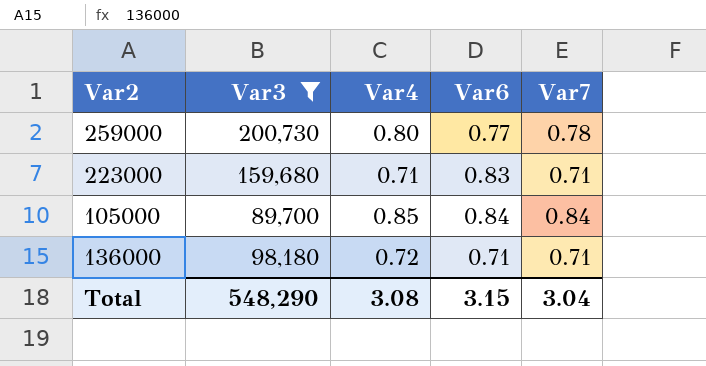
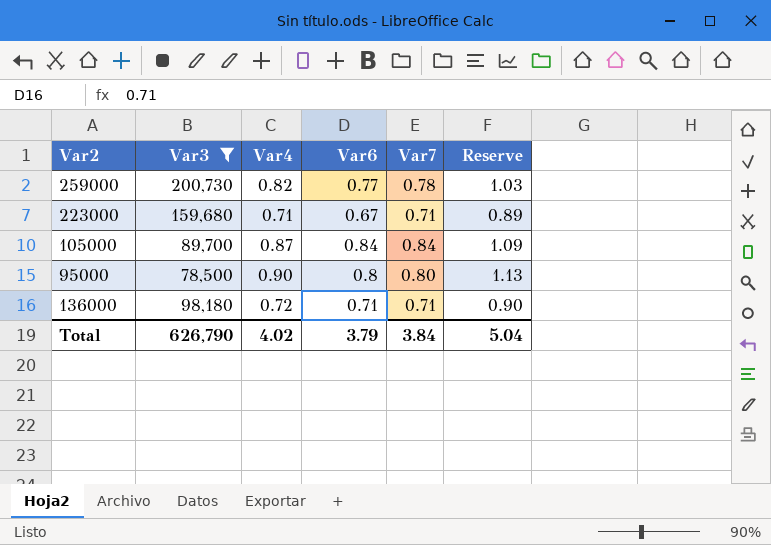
column Reserve | formula: none -> [Var4] * 1.25
259000 | Var4: 0.80 -> 0.82
223000 | Var6: 0.83 -> 0.67
105000 | Var4: 0.85 -> 0.87
row 95000: none -> 78,500 | 0.90 | 0.8 | 0.80 | 1.13
Total | Var3: 548,290 -> 626,790
Total | Var4: 3.08 -> 4.02
Total | Var6: 3.15 -> 3.79
Total | Var7: 3.04 -> 3.84

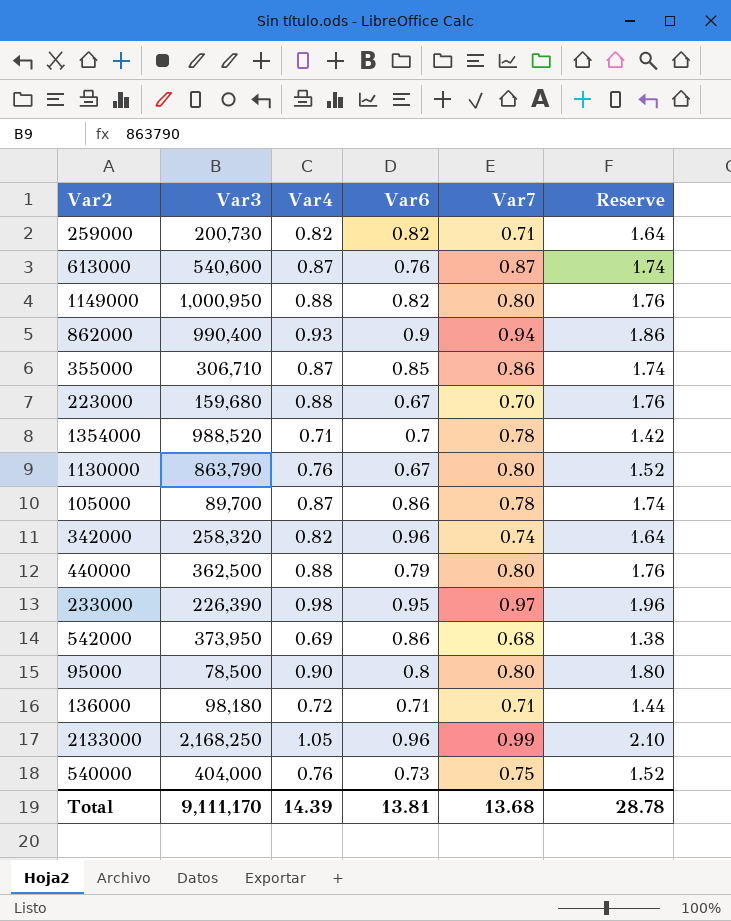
filter: Var3 <= 200,730 -> none
column Reserve | formula: [Var4] * 1.25 -> [Var4] * 2
259000 | Var6: 0.77 -> 0.82
259000 | Var7: 0.78 -> 0.71
223000 | Var4: 0.71 -> 0.88
223000 | Var7: 0.71 -> 0.70
105000 | Var6: 0.84 -> 0.86
105000 | Var7: 0.84 -> 0.78
Total | Var3: 626,790 -> 9,111,170
Total | Var4: 4.02 -> 14.39
Total | Var6: 3.79 -> 13.81
Total | Var7: 3.84 -> 13.68
Total | Reserve: 5.04 -> 28.78

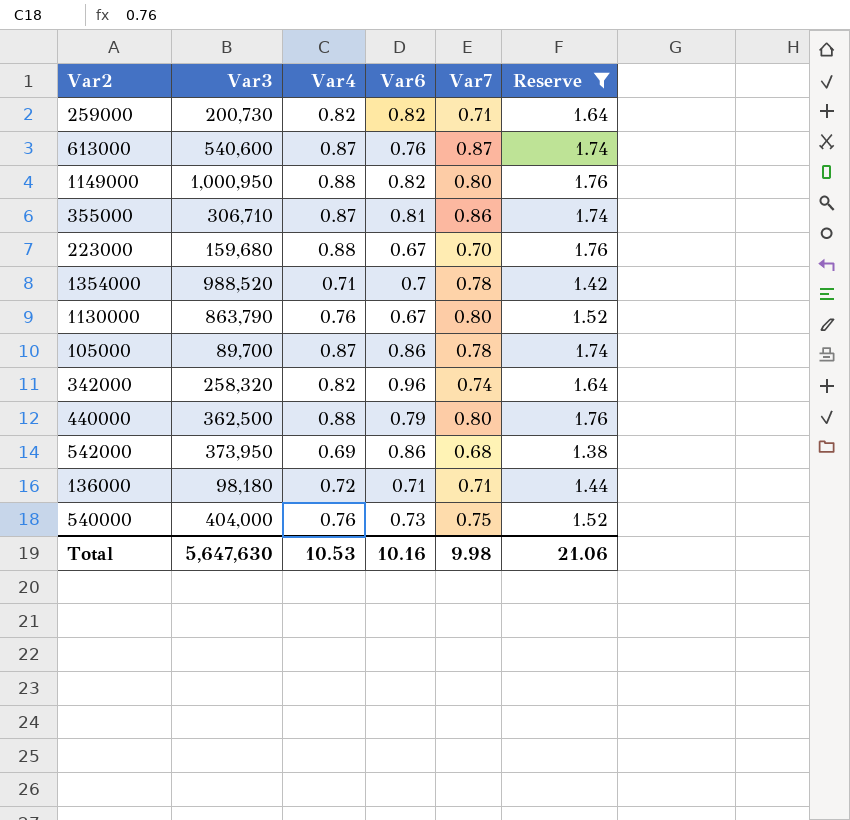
filter: none -> Reserve <= 1.76
355000 | Var6: 0.85 -> 0.81
Total | Var3: 9,111,170 -> 5,647,630
Total | Var4: 14.39 -> 10.53
Total | Var6: 13.81 -> 10.16
Total | Var7: 13.68 -> 9.98
Total | Reserve: 28.78 -> 21.06

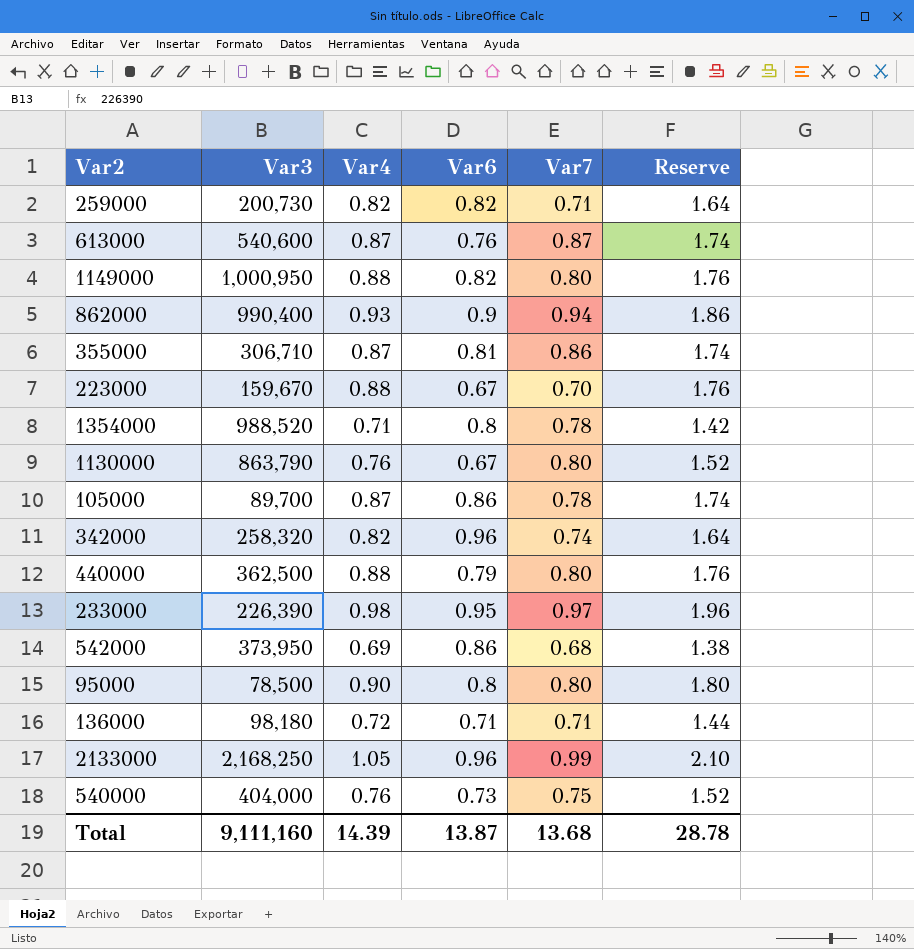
filter: Reserve <= 1.76 -> none
223000 | Var3: 159,680 -> 159,670
1354000 | Var6: 0.7 -> 0.8
Total | Var3: 5,647,630 -> 9,111,160
Total | Var4: 10.53 -> 14.39
Total | Var6: 10.16 -> 13.87
Total | Var7: 9.98 -> 13.68
Total | Reserve: 21.06 -> 28.78

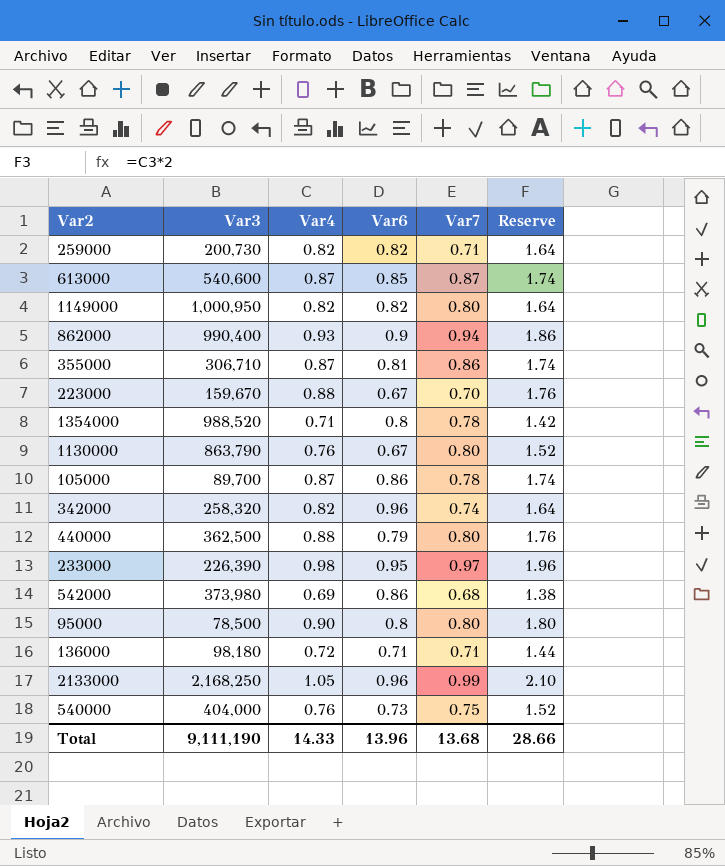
613000 | Var6: 0.76 -> 0.85
1149000 | Var4: 0.88 -> 0.82
1149000 | Reserve: 1.76 -> 1.64
542000 | Var3: 373,950 -> 373,980
Total | Var3: 9,111,160 -> 9,111,190
Total | Var4: 14.39 -> 14.33
Total | Var6: 13.87 -> 13.96
Total | Reserve: 28.78 -> 28.66

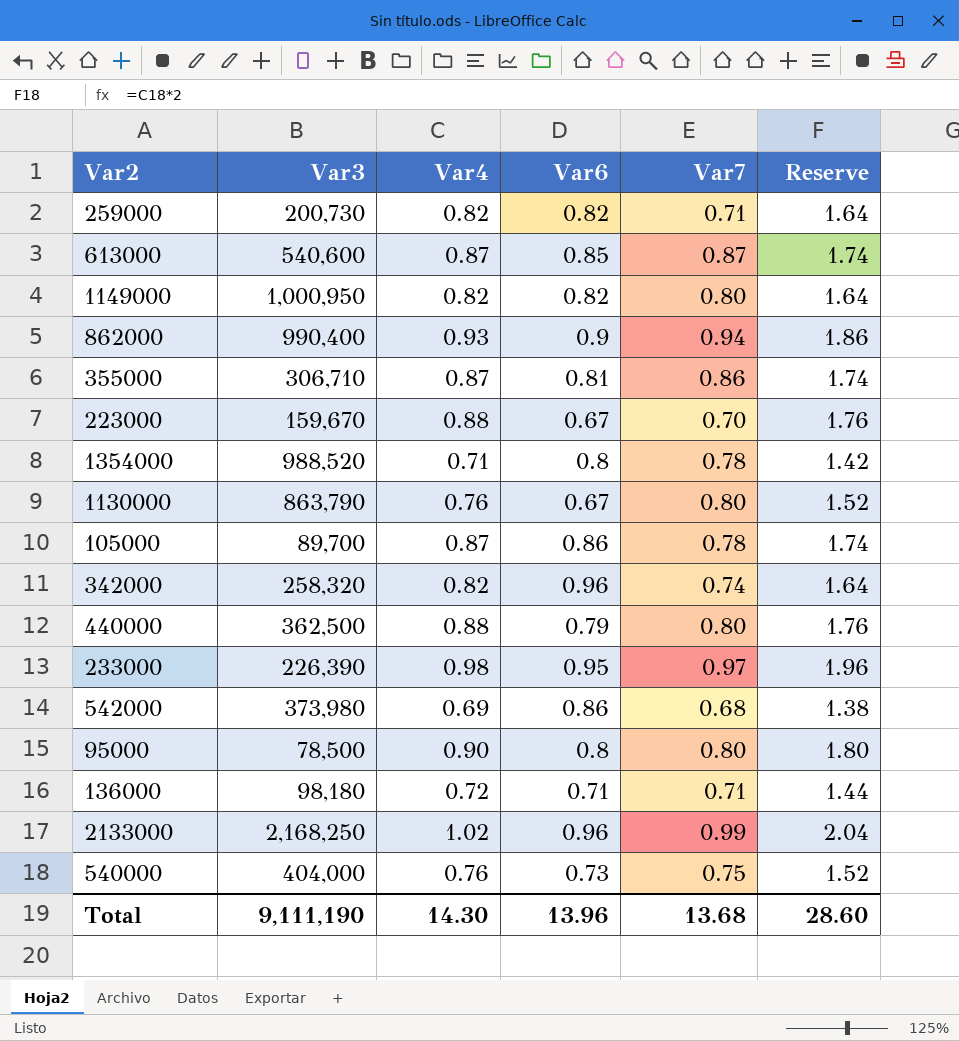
2133000 | Var4: 1.05 -> 1.02
2133000 | Reserve: 2.10 -> 2.04
Total | Var4: 14.33 -> 14.30
Total | Reserve: 28.66 -> 28.60

